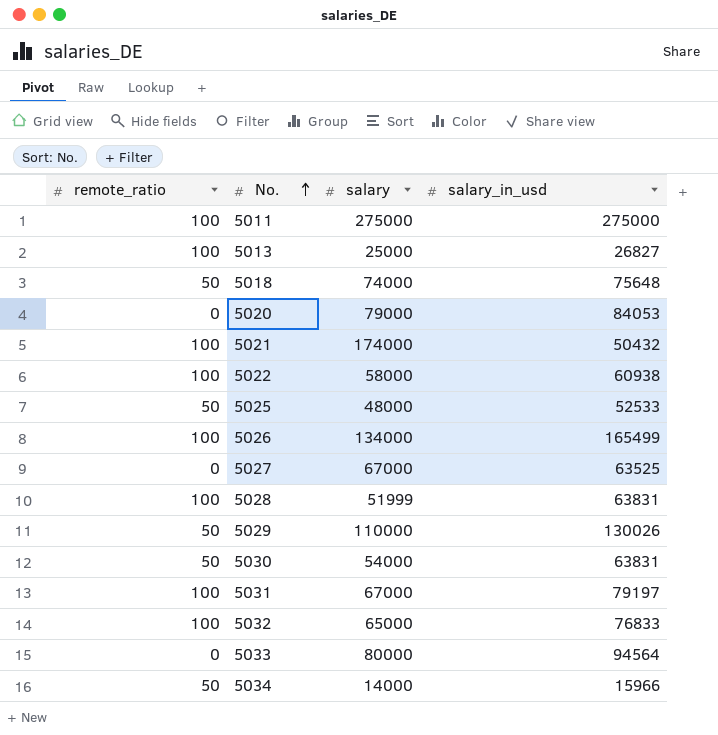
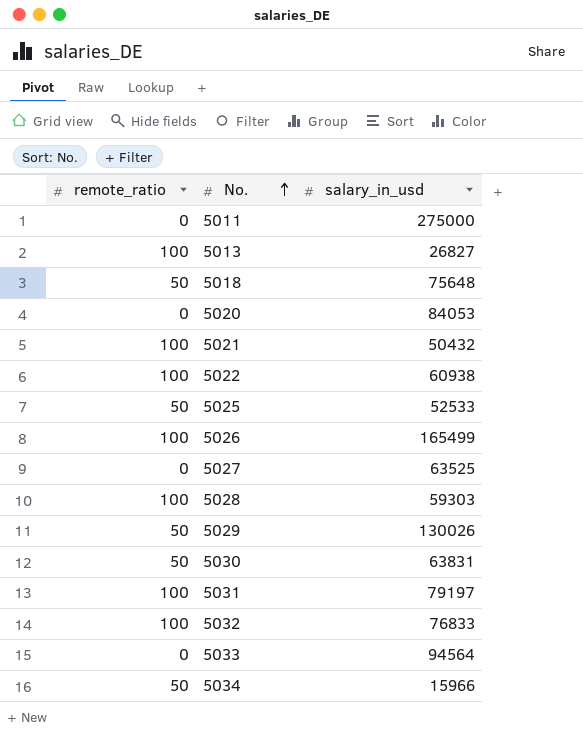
column salary | position: 3 -> none
5011 | remote_ratio: 100 -> 0
5028 | salary_in_usd: 63831 -> 59303

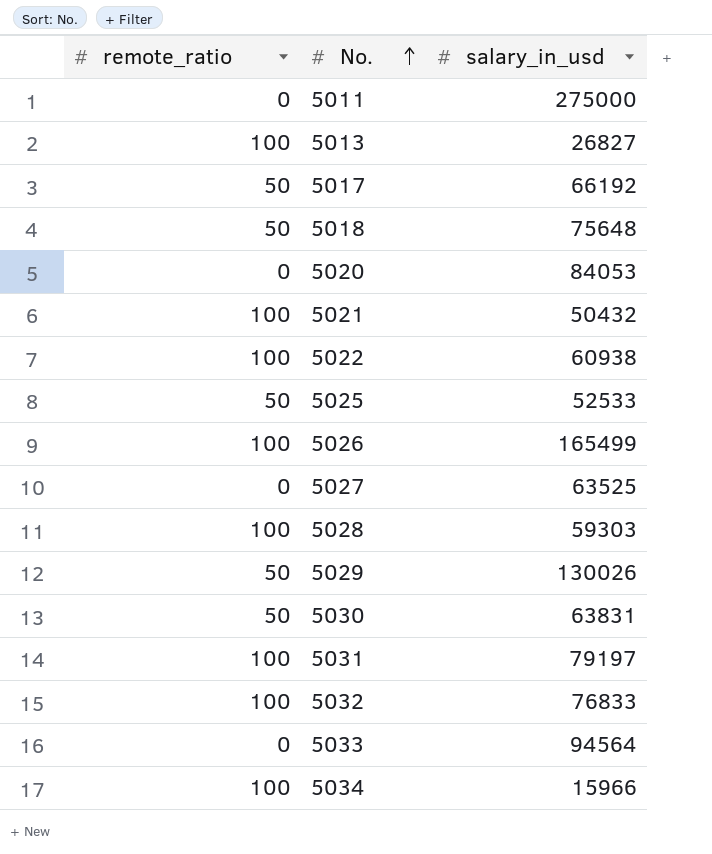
row 5017: none -> 50 | 66192
5034 | remote_ratio: 50 -> 100

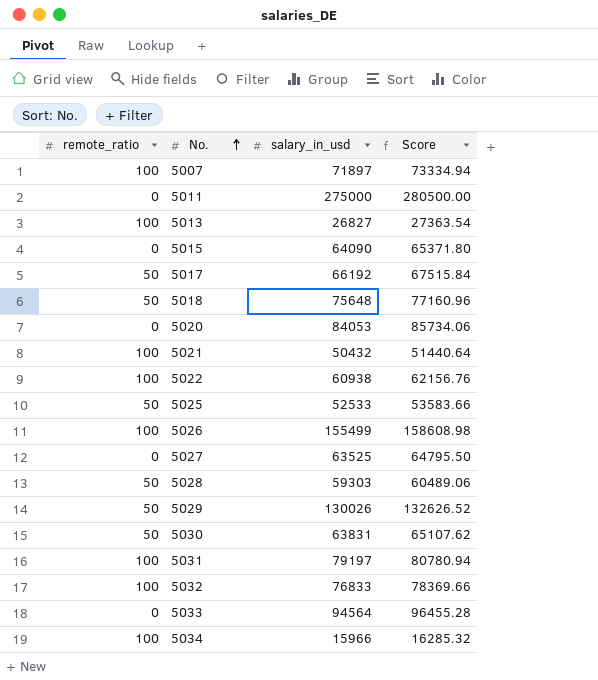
column Score | formula: none -> [salary_in_usd] * 1.02
row 5007: none -> 100 | 71897 | 73334.94
row 5015: none -> 0 | 64090 | 65371.80
5026 | salary_in_usd: 165499 -> 155499
5028 | remote_ratio: 100 -> 50

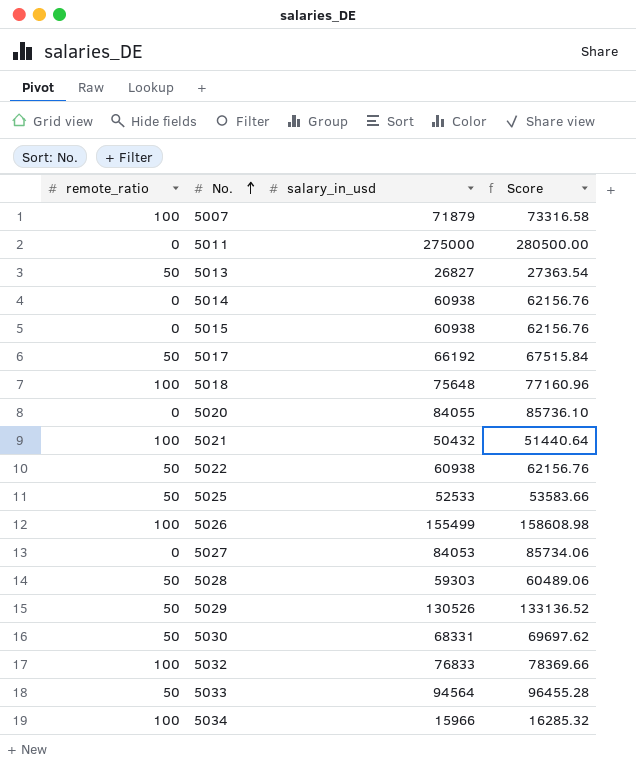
row 5031: 100 | 79197 | 80780.94 -> none
5007 | salary_in_usd: 71897 -> 71879
5007 | Score: 73334.94 -> 73316.58
5013 | remote_ratio: 100 -> 50
row 5014: none -> 0 | 60938 | 62156.76
5015 | salary_in_usd: 64090 -> 60938
5015 | Score: 65371.80 -> 62156.76
5018 | remote_ratio: 50 -> 100
5020 | salary_in_usd: 84053 -> 84055
5020 | Score: 85734.06 -> 85736.10
5022 | remote_ratio: 100 -> 50
5027 | salary_in_usd: 63525 -> 84053
5027 | Score: 64795.50 -> 85734.06
5029 | salary_in_usd: 130026 -> 130526
5029 | Score: 132626.52 -> 133136.52
5030 | salary_in_usd: 63831 -> 68331
5030 | Score: 65107.62 -> 69697.62
5033 | remote_ratio: 0 -> 50

